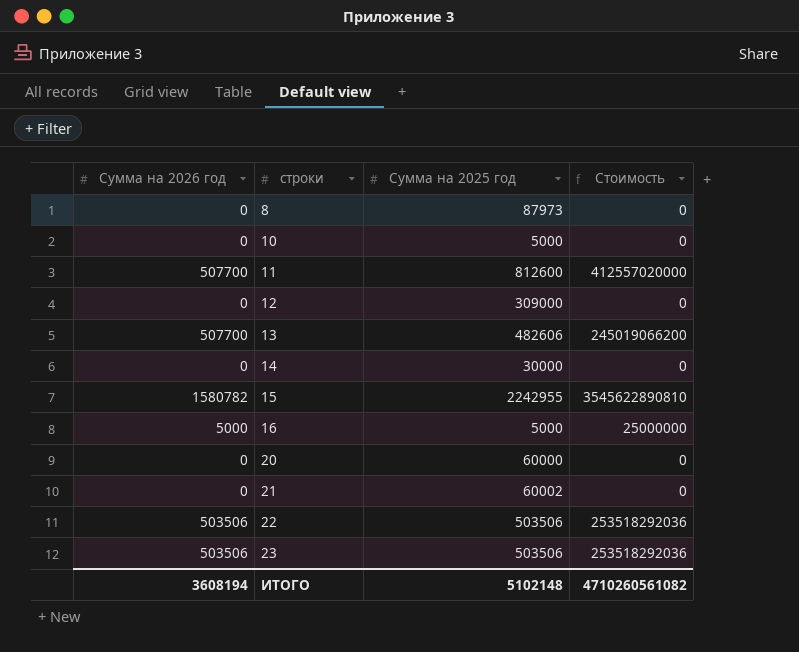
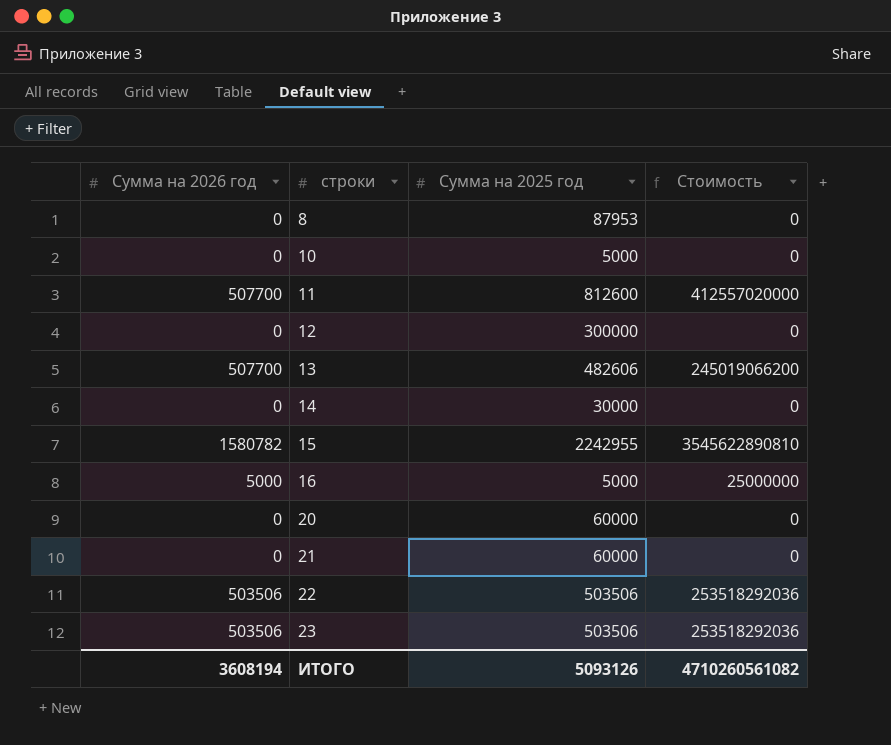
8 | Сумма на 2025 год: 87973 -> 87953
12 | Сумма на 2025 год: 309000 -> 300000
21 | Сумма на 2025 год: 60002 -> 60000
ИТОГО | Сумма на 2025 год: 5102148 -> 5093126

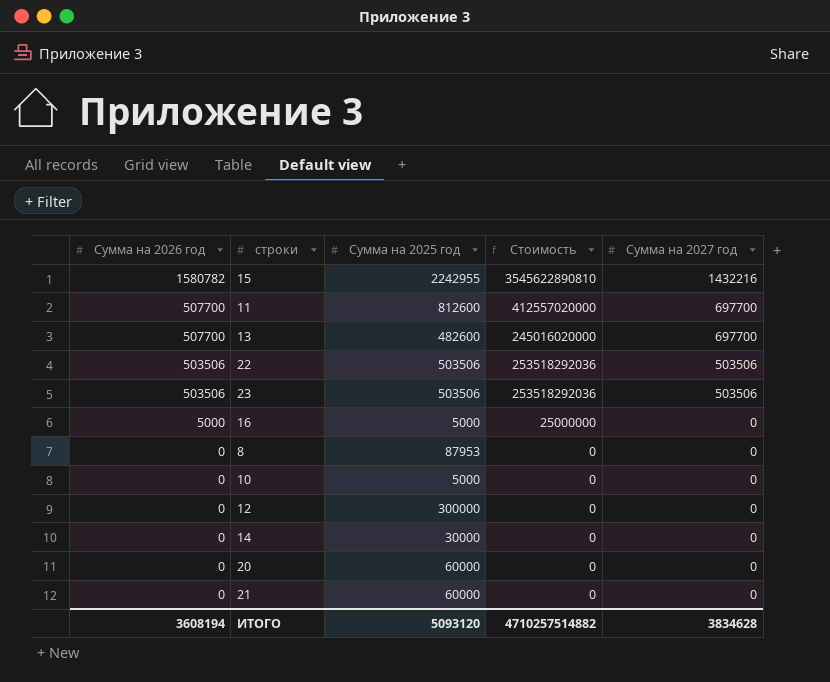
row order: строки ascending -> Сумма на 2026 год descending
column Сумма на 2027 год | position: none -> 5
13 | Сумма на 2025 год: 482606 -> 482600
13 | Стоимость: 245019066200 -> 245016020000
ИТОГО | Сумма на 2025 год: 5093126 -> 5093120
ИТОГО | Стоимость: 4710260561082 -> 4710257514882

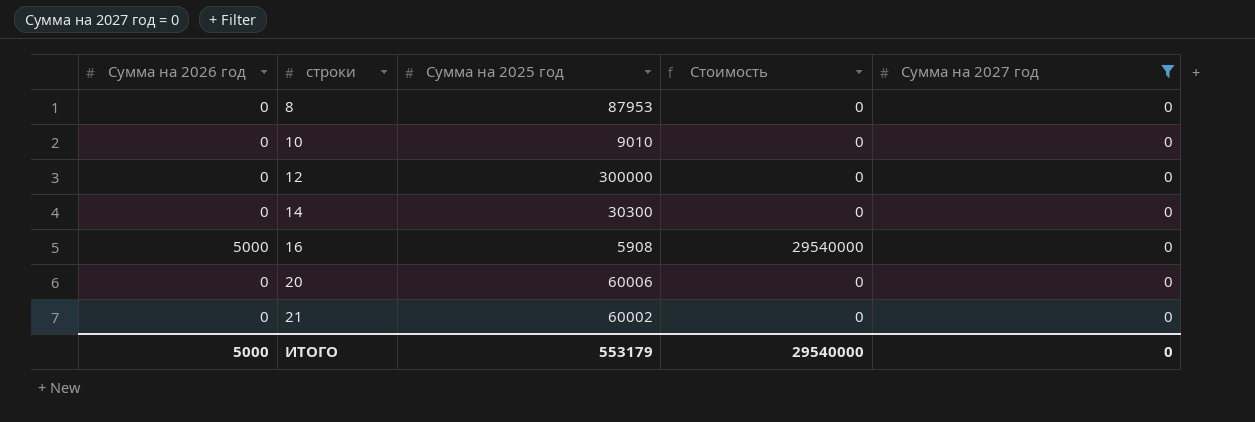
filter: none -> Сумма на 2027 год = 0
row order: Сумма на 2026 год descending -> строки ascending
10 | Сумма на 2025 год: 5000 -> 9010
14 | Сумма на 2025 год: 30000 -> 30300
16 | Сумма на 2025 год: 5000 -> 5908
16 | Стоимость: 25000000 -> 29540000
20 | Сумма на 2025 год: 60000 -> 60006
21 | Сумма на 2025 год: 60000 -> 60002
ИТОГО | Сумма на 2026 год: 3608194 -> 5000
ИТОГО | Сумма на 2025 год: 5093120 -> 553179
ИТОГО | Стоимость: 4710257514882 -> 29540000
ИТОГО | Сумма на 2027 год: 3834628 -> 0

